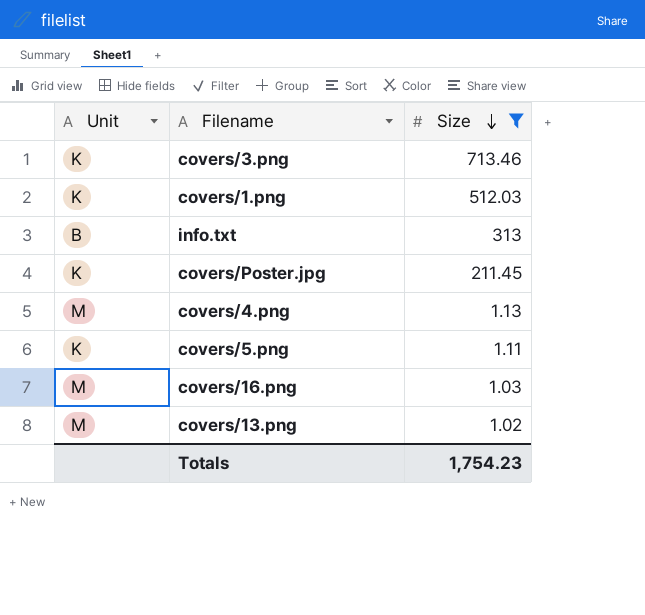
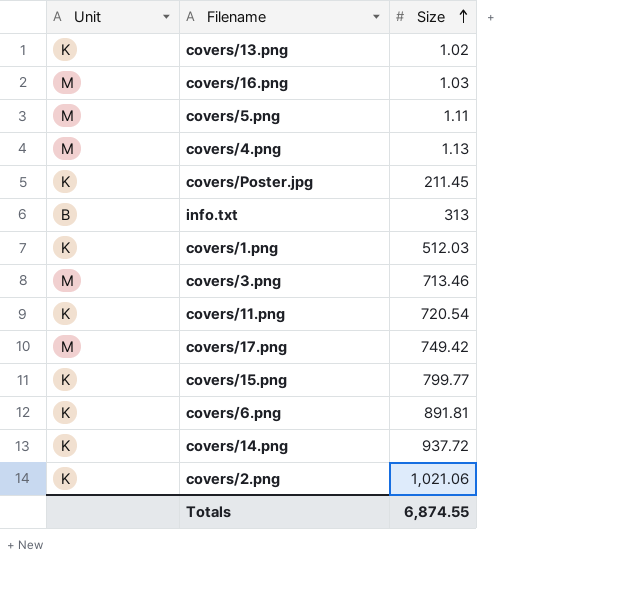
filter: Size <= 713.46 -> none
row order: Size descending -> Size ascending
covers/13.png | Unit: M -> K
covers/5.png | Unit: K -> M
covers/3.png | Unit: K -> M
Totals | Size: 1,754.23 -> 6,874.55

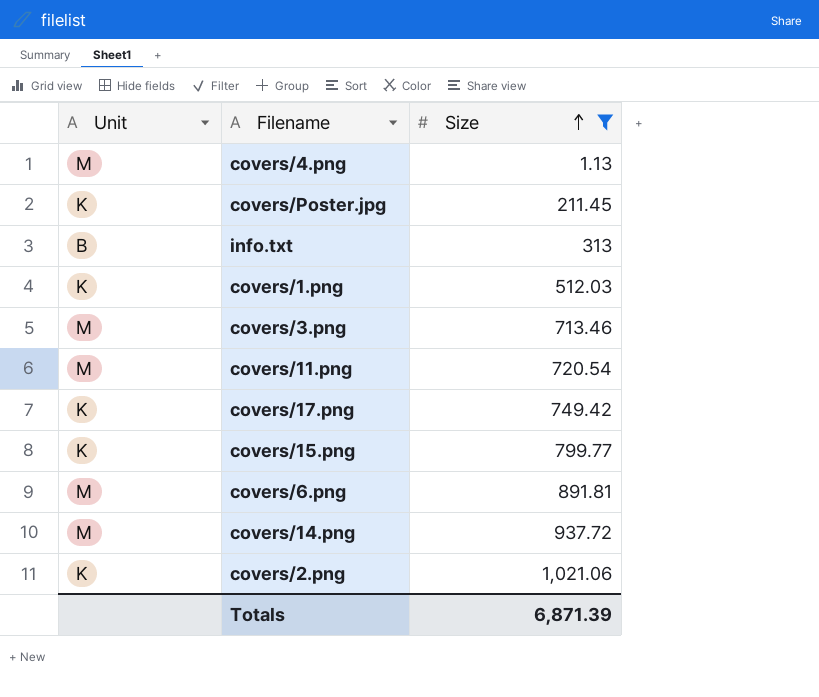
filter: none -> Size >= 1.13
covers/11.png | Unit: K -> M
covers/17.png | Unit: M -> K
covers/6.png | Unit: K -> M
covers/14.png | Unit: K -> M
Totals | Size: 6,874.55 -> 6,871.39

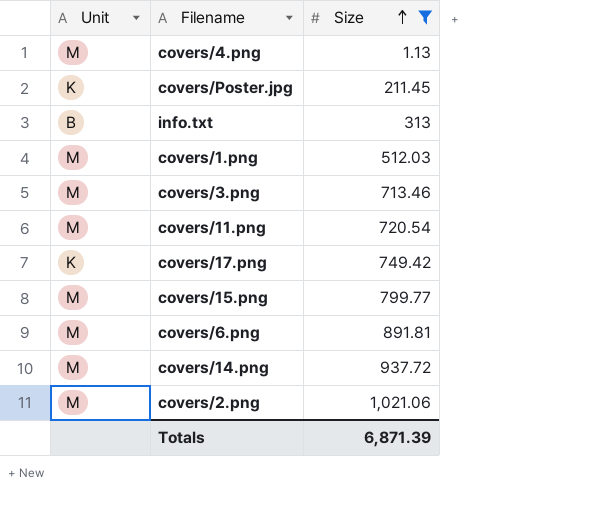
covers/1.png | Unit: K -> M
covers/15.png | Unit: K -> M
covers/2.png | Unit: K -> M

